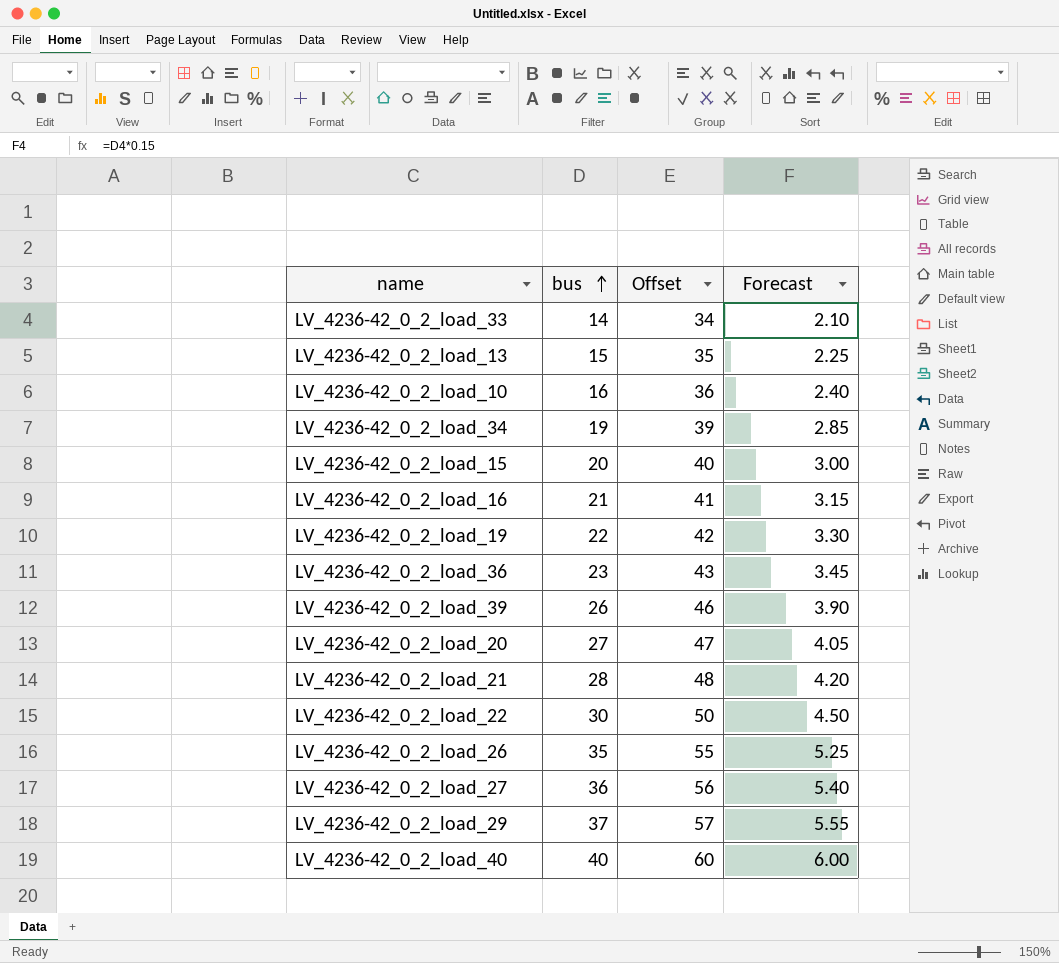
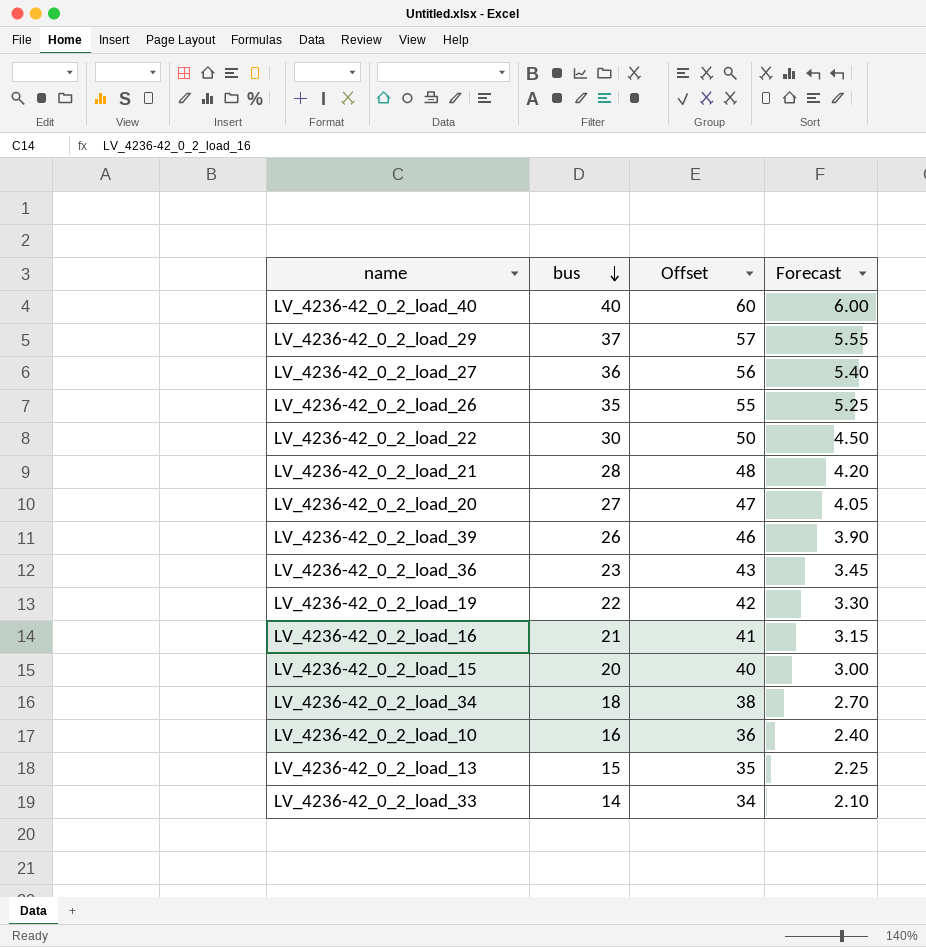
row order: bus ascending -> bus descending
LV_4236-42_0_2_load_34 | bus: 19 -> 18
LV_4236-42_0_2_load_34 | Offset: 39 -> 38
LV_4236-42_0_2_load_34 | Forecast: 2.85 -> 2.70

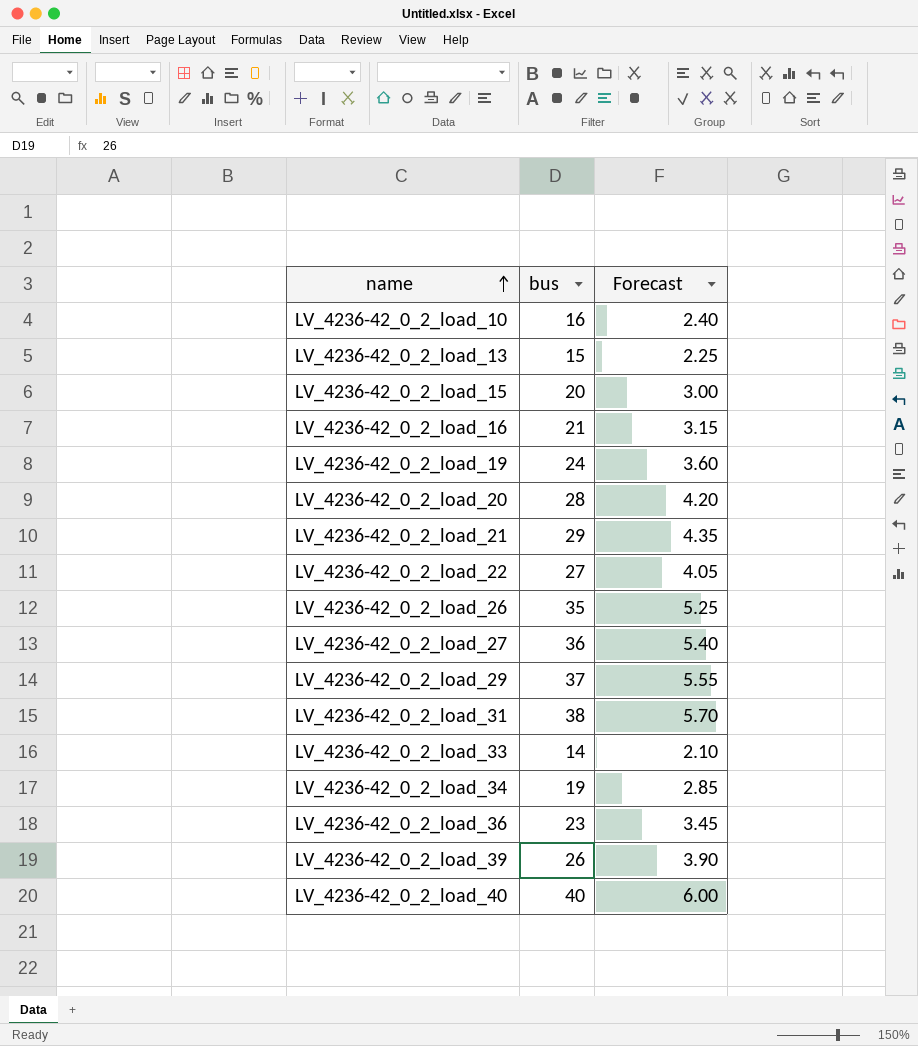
row order: bus descending -> name ascending
column Offset | formula: [bus] + 20 -> none
LV_4236-42_0_2_load_19 | bus: 22 -> 24
LV_4236-42_0_2_load_19 | Forecast: 3.30 -> 3.60
LV_4236-42_0_2_load_20 | bus: 27 -> 28
LV_4236-42_0_2_load_20 | Forecast: 4.05 -> 4.20
LV_4236-42_0_2_load_21 | bus: 28 -> 29
LV_4236-42_0_2_load_21 | Forecast: 4.20 -> 4.35
LV_4236-42_0_2_load_22 | bus: 30 -> 27
LV_4236-42_0_2_load_22 | Forecast: 4.50 -> 4.05
row LV_4236-42_0_2_load_31: none -> 38 | 5.70
LV_4236-42_0_2_load_34 | bus: 18 -> 19
LV_4236-42_0_2_load_34 | Forecast: 2.70 -> 2.85

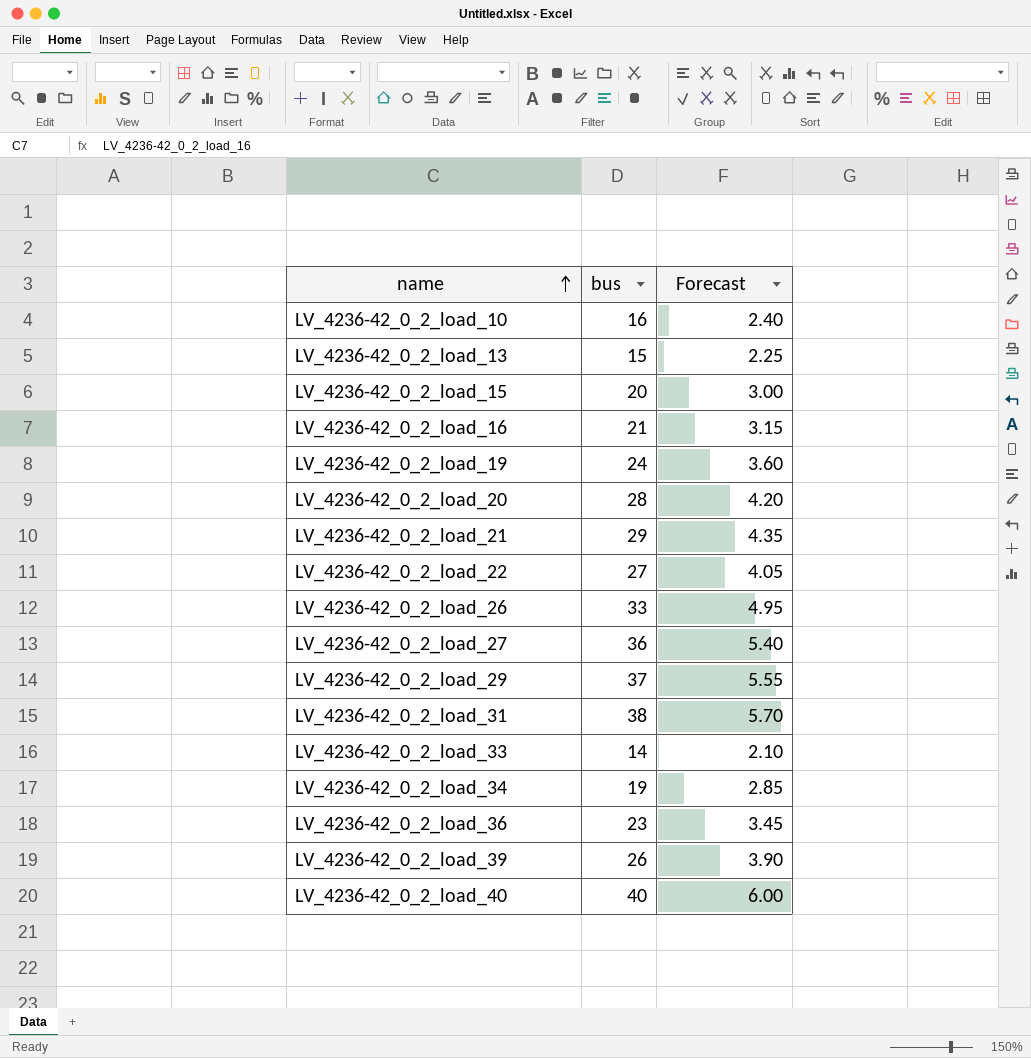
LV_4236-42_0_2_load_26 | bus: 35 -> 33
LV_4236-42_0_2_load_26 | Forecast: 5.25 -> 4.95

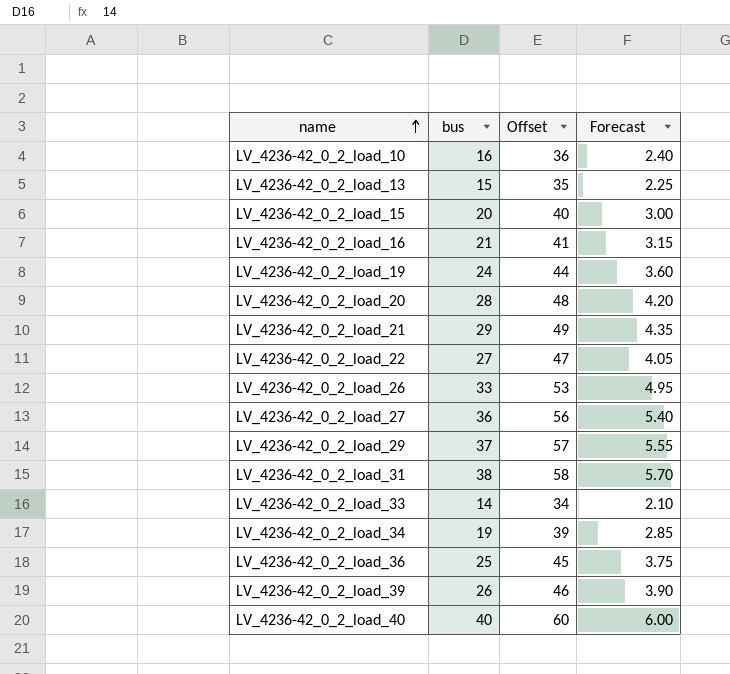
column Offset | formula: none -> [bus] + 20
LV_4236-42_0_2_load_36 | bus: 23 -> 25
LV_4236-42_0_2_load_36 | Forecast: 3.45 -> 3.75

